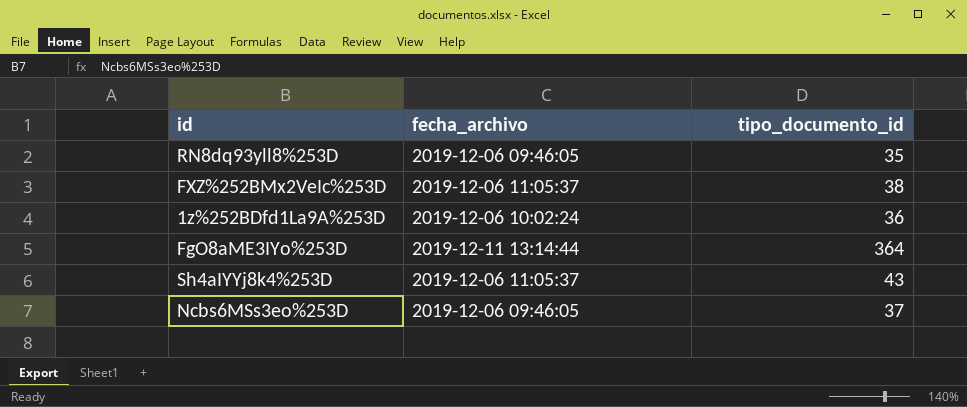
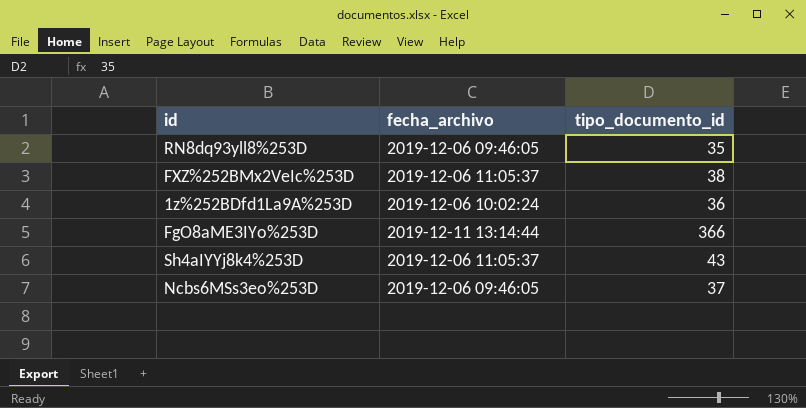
FgO8aME3IYo%253D | tipo_documento_id: 364 -> 366

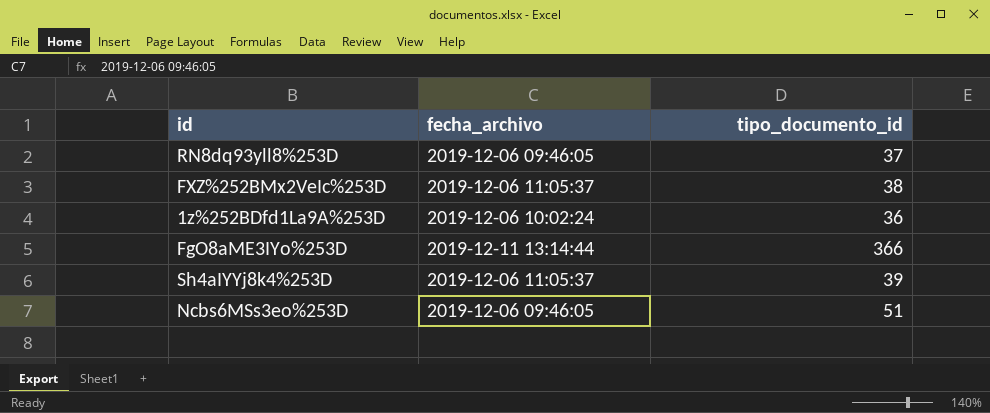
RN8dq93yll8%253D | tipo_documento_id: 35 -> 37
Sh4aIYYj8k4%253D | tipo_documento_id: 43 -> 39
Ncbs6MSs3eo%253D | tipo_documento_id: 37 -> 51

